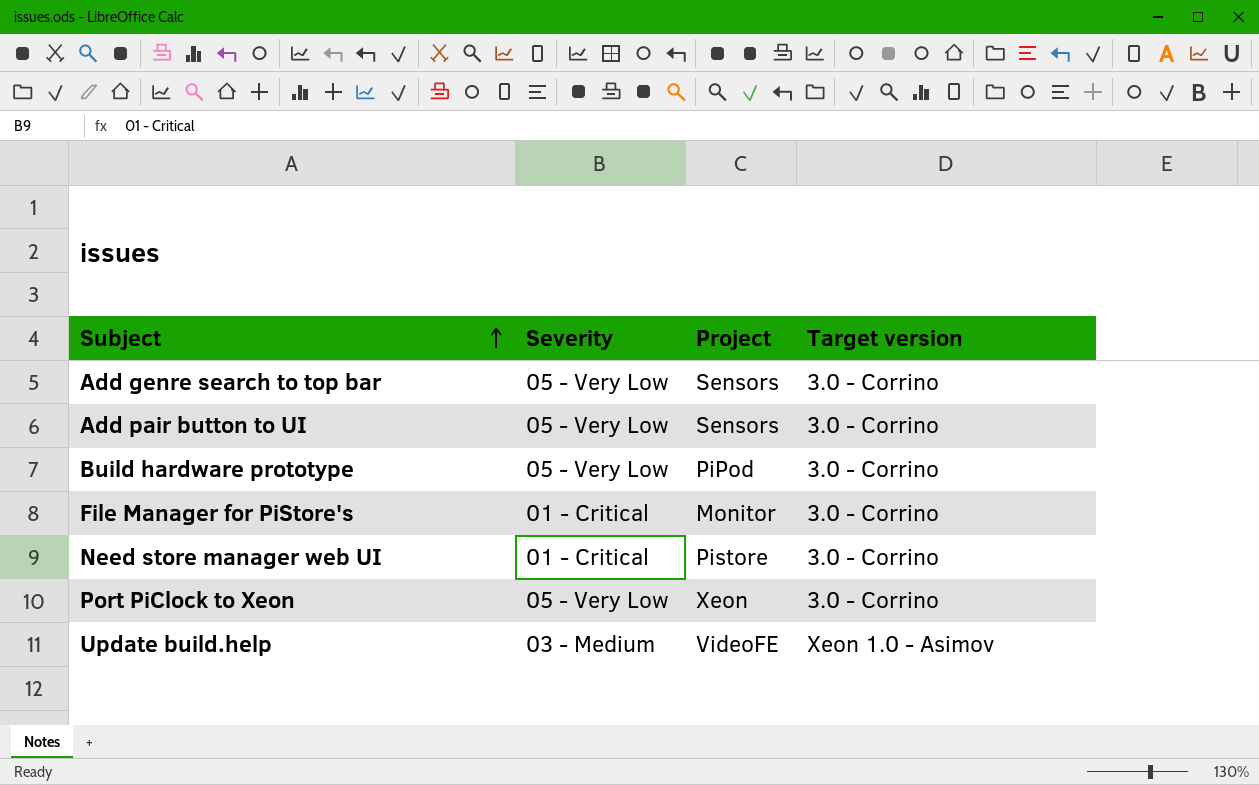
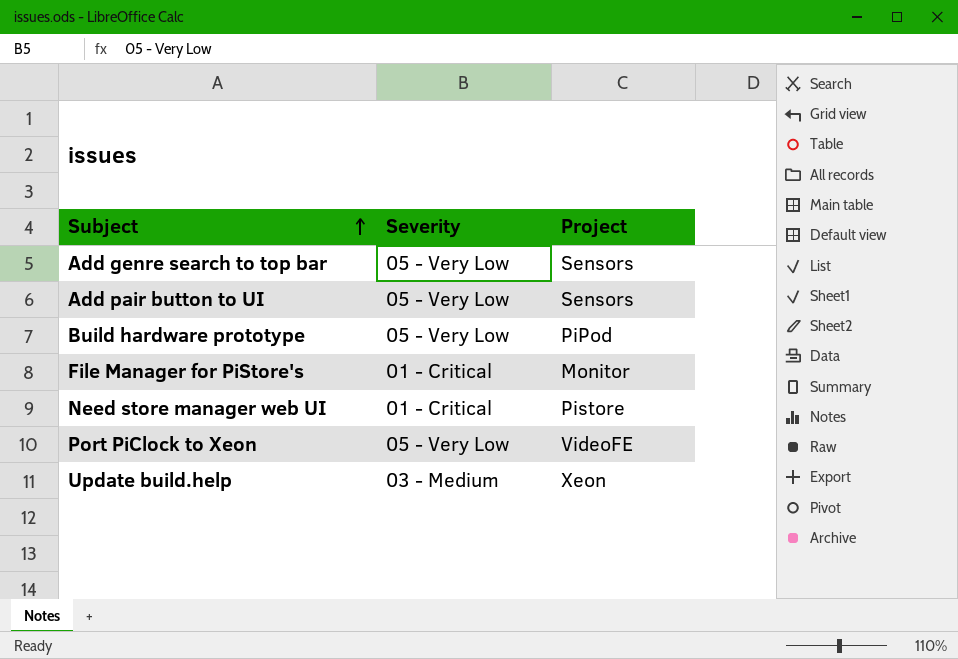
column Target version | position: 4 -> none
Port PiClock to Xeon | Project: Xeon -> VideoFE
Update build.help | Project: VideoFE -> Xeon

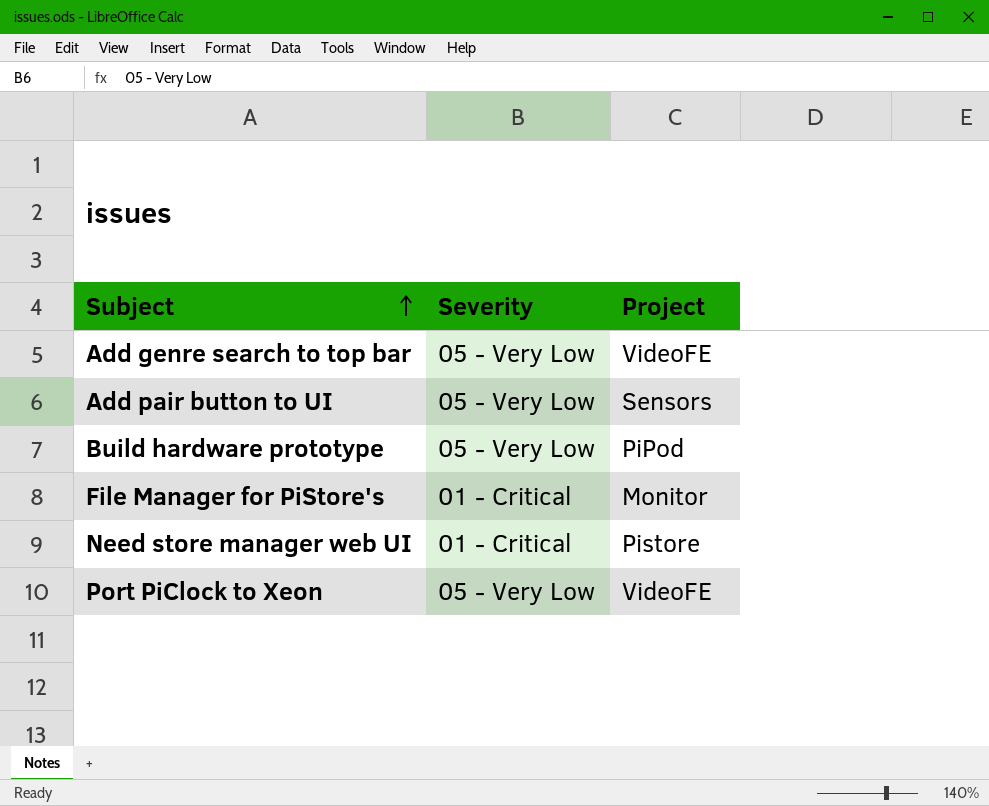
row Update build.help: 03 - Medium | Xeon -> none
Add genre search to top bar | Project: Sensors -> VideoFE

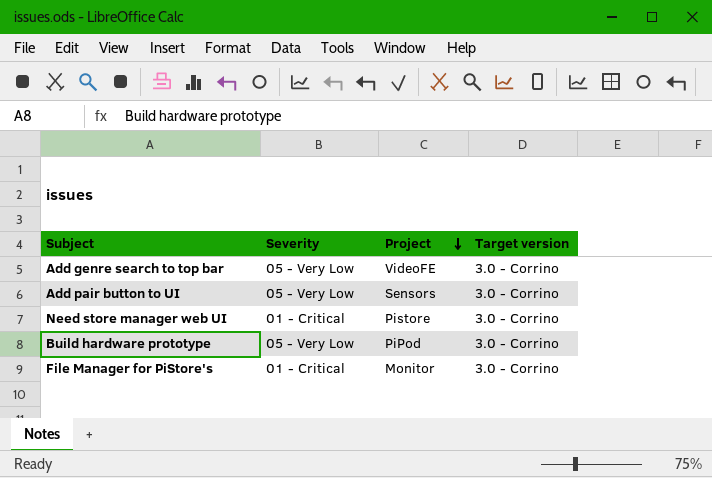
row order: Subject ascending -> Project descending
column Target version | position: none -> 4
row Port PiClock to Xeon: 05 - Very Low | VideoFE -> none

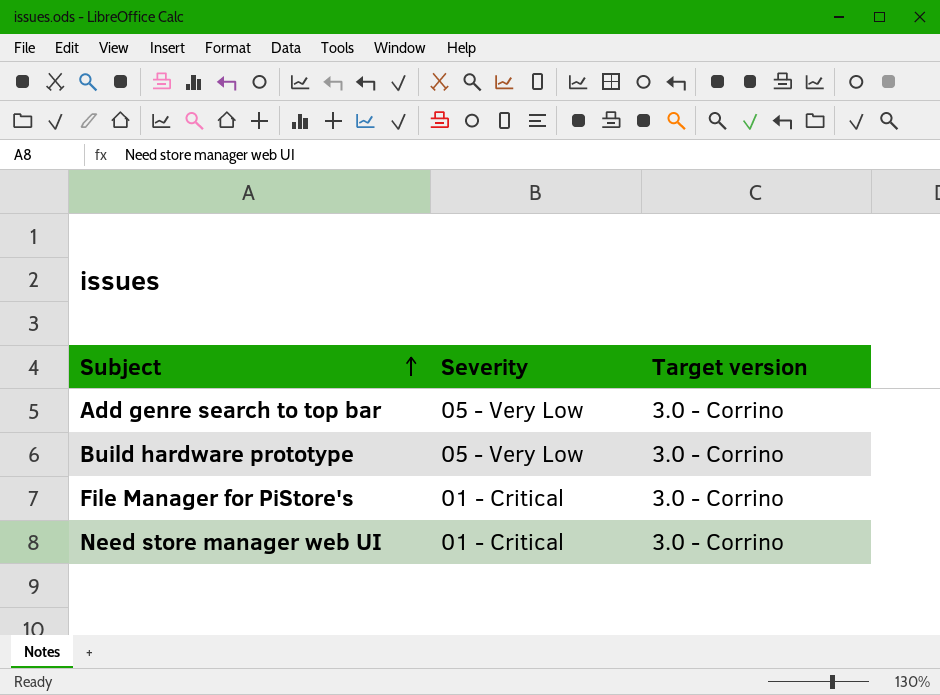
row order: Project descending -> Subject ascending
column Project | position: 3 -> none
row Add pair button to UI: 05 - Very Low | Sensors | 3.0 - Corrino -> none

